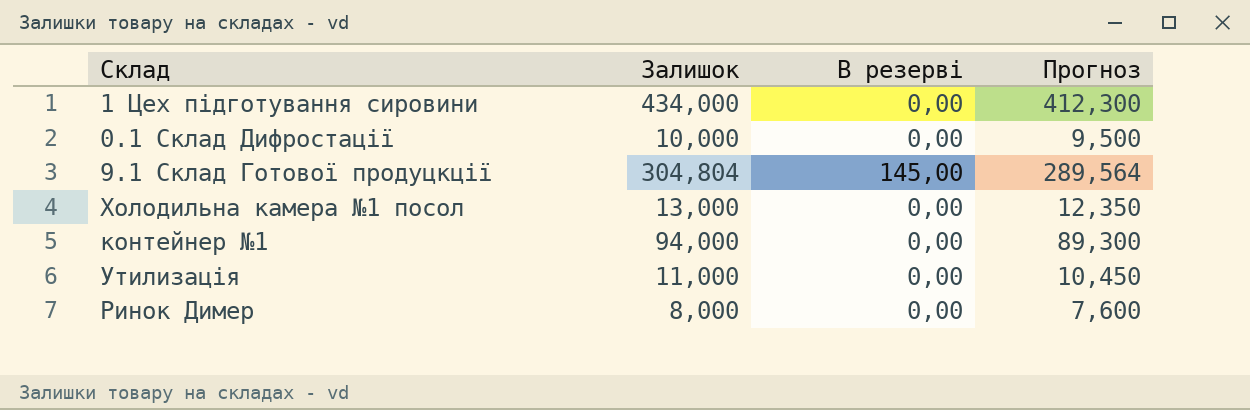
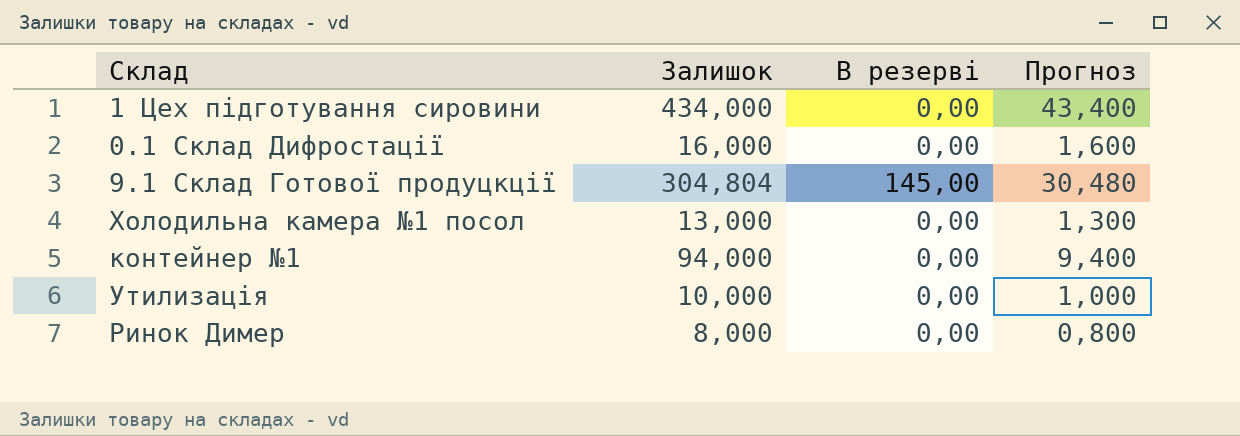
column Прогноз | formula: [Залишок] * 0,95 -> [Залишок] * 0,1
0.1 Склад Дифростації | Залишок: 10,000 -> 16,000
Утилизація | Залишок: 11,000 -> 10,000

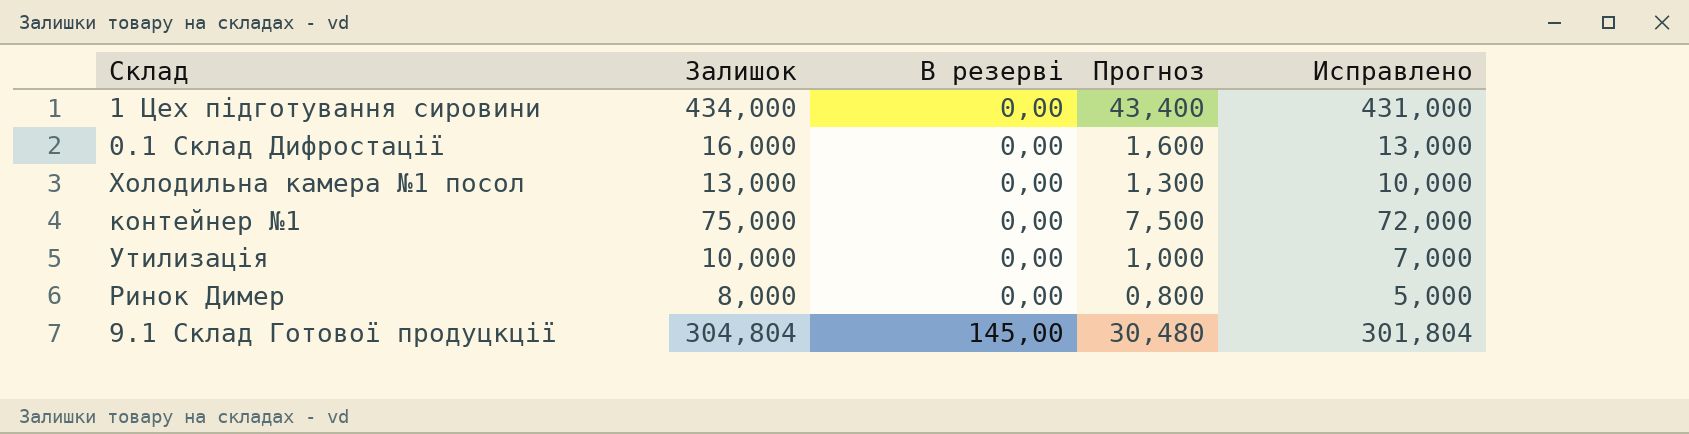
row order: none -> В резерві ascending
column Исправлено | formula: none -> [Залишок] - 3
контейнер №1 | Залишок: 94,000 -> 75,000
контейнер №1 | Прогноз: 9,400 -> 7,500

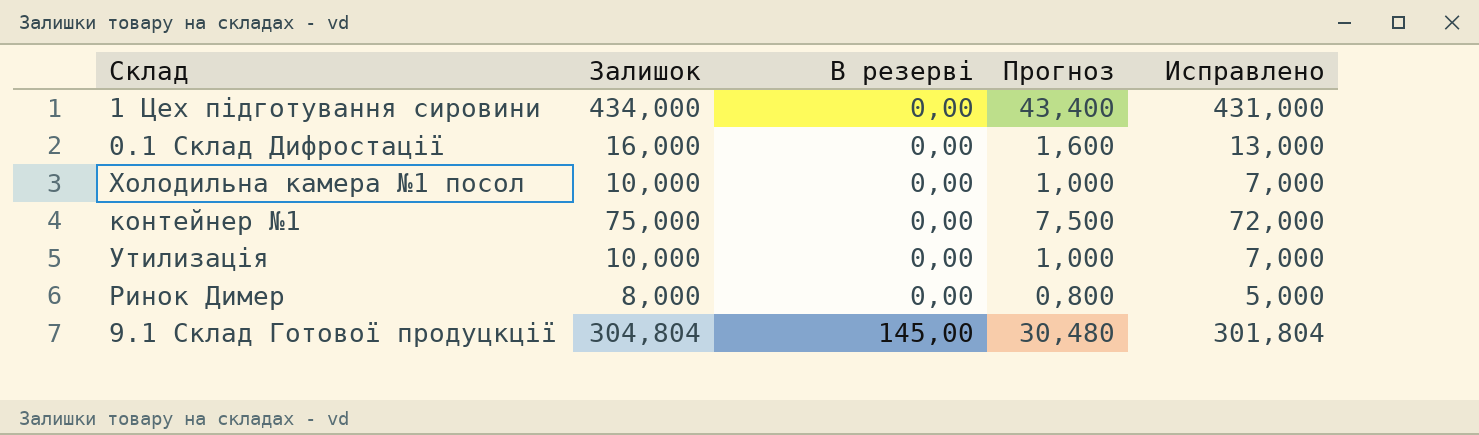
Холодильна камера №1 посол | Залишок: 13,000 -> 10,000
Холодильна камера №1 посол | Прогноз: 1,300 -> 1,000
Холодильна камера №1 посол | Исправлено: 10,000 -> 7,000

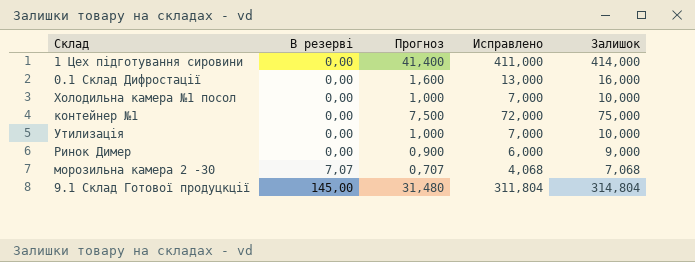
column Залишок | position: 2 -> 5
1 Цех підготування сировини | Прогноз: 43,400 -> 41,400
1 Цех підготування сировини | Исправлено: 431,000 -> 411,000
1 Цех підготування сировини | Залишок: 434,000 -> 414,000
Ринок Димер | Прогноз: 0,800 -> 0,900
Ринок Димер | Исправлено: 5,000 -> 6,000
Ринок Димер | Залишок: 8,000 -> 9,000
row морозильна камера 2 -30: none -> 7,07 | 0,707 | 4,068 | 7,068
9.1 Склад Готової продуцкції | Прогноз: 30,480 -> 31,480
9.1 Склад Готової продуцкції | Исправлено: 301,804 -> 311,804
9.1 Склад Готової продуцкції | Залишок: 304,804 -> 314,804

